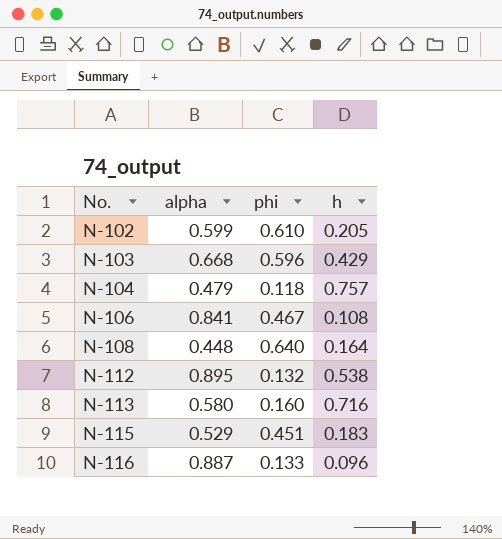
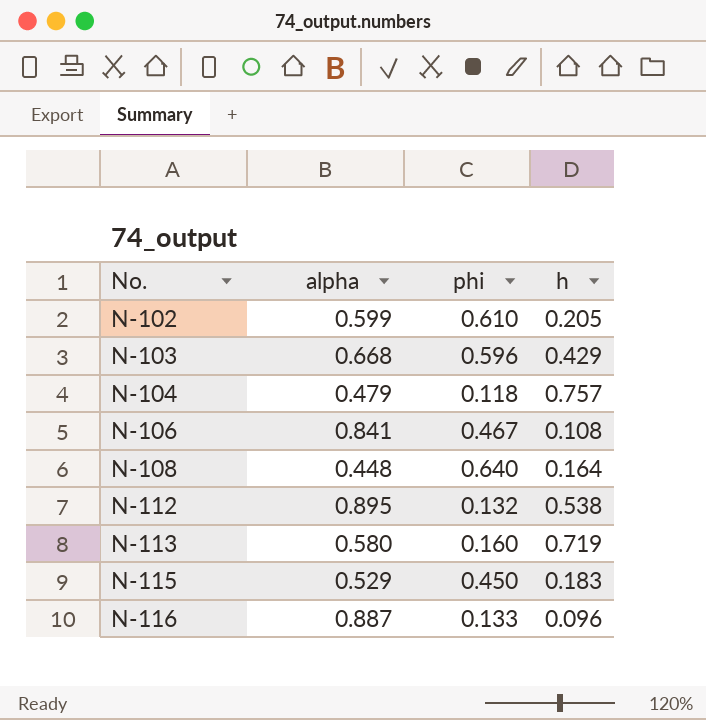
N-113 | h: 0.716 -> 0.719
N-115 | phi: 0.451 -> 0.450

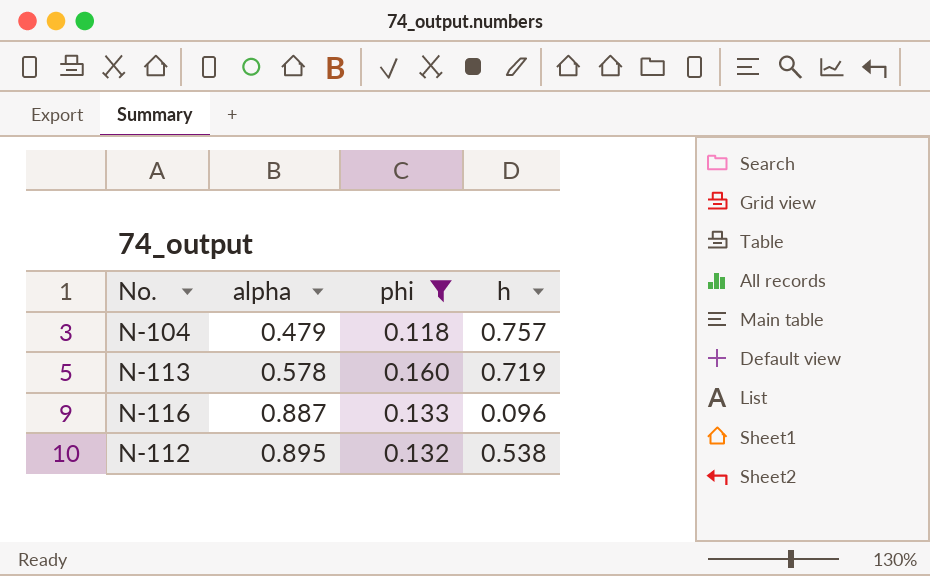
filter: none -> phi <= 0.160
row order: No. ascending -> alpha ascending
N-113 | alpha: 0.580 -> 0.578

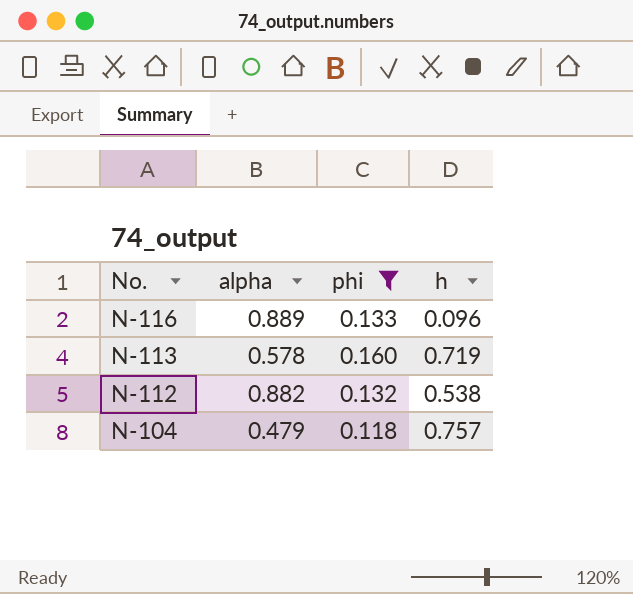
row order: alpha ascending -> No. descending
N-116 | alpha: 0.887 -> 0.889
N-112 | alpha: 0.895 -> 0.882

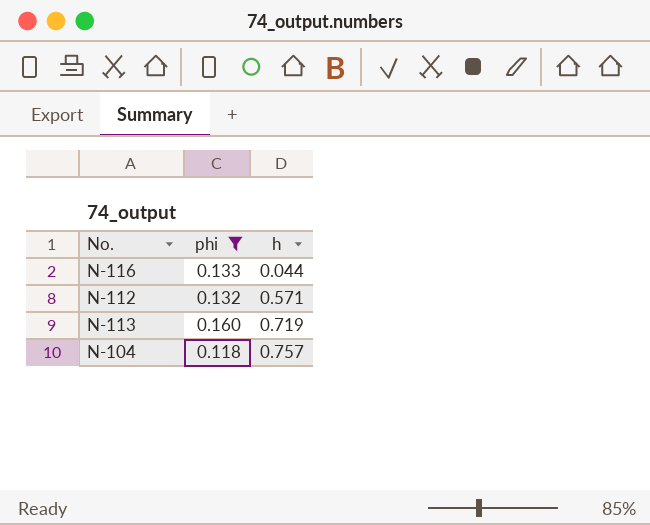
row order: No. descending -> h ascending
column alpha | position: 2 -> none
N-116 | h: 0.096 -> 0.044
N-112 | h: 0.538 -> 0.571

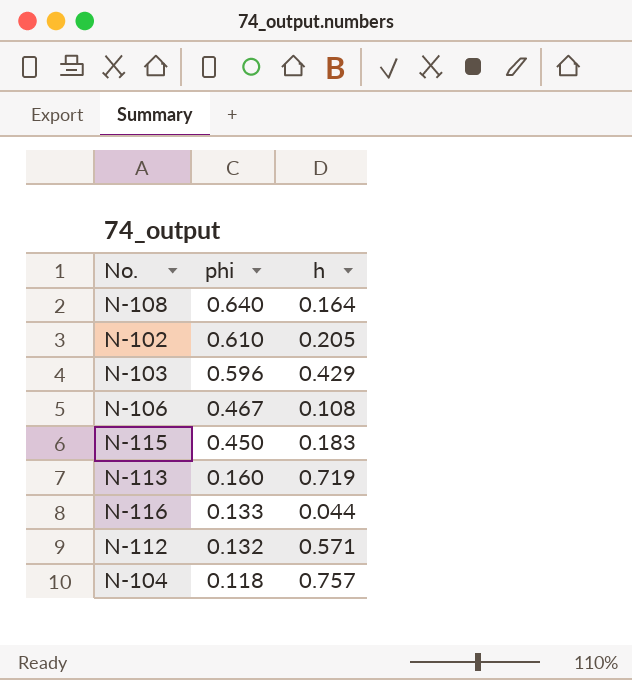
filter: phi <= 0.160 -> none
row order: h ascending -> phi descending

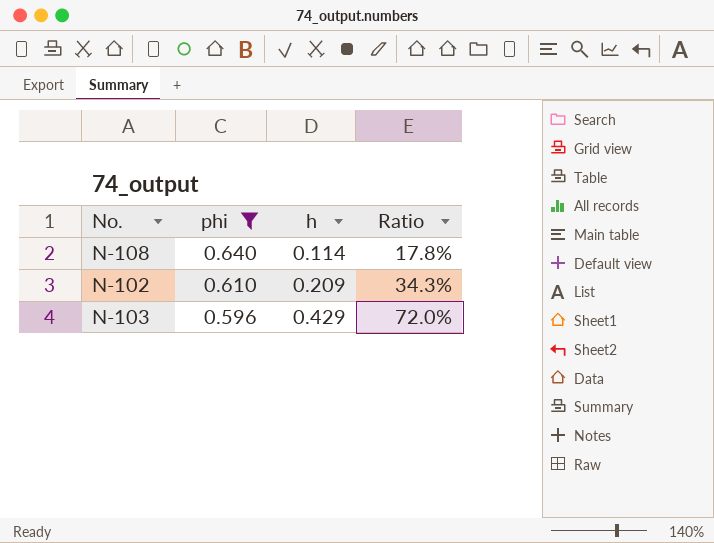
filter: none -> phi >= 0.596
column Ratio | formula: none -> [h] / [phi]
N-108 | h: 0.164 -> 0.114
N-102 | h: 0.205 -> 0.209

